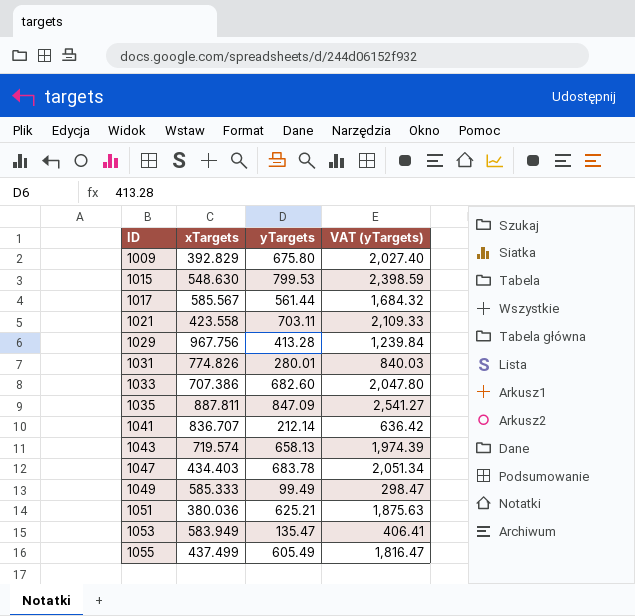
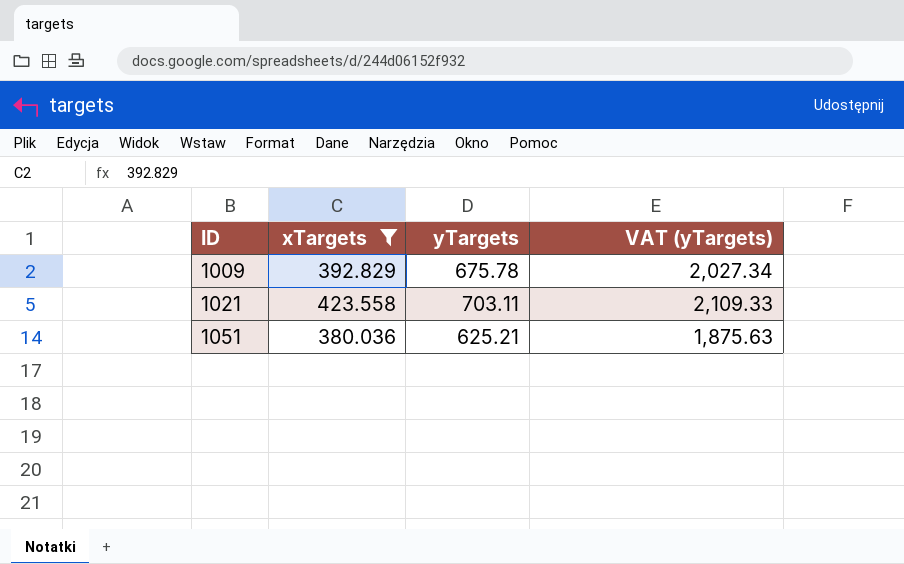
filter: none -> xTargets <= 423.558
1009 | yTargets: 675.80 -> 675.78
1009 | VAT (yTargets): 2,027.40 -> 2,027.34

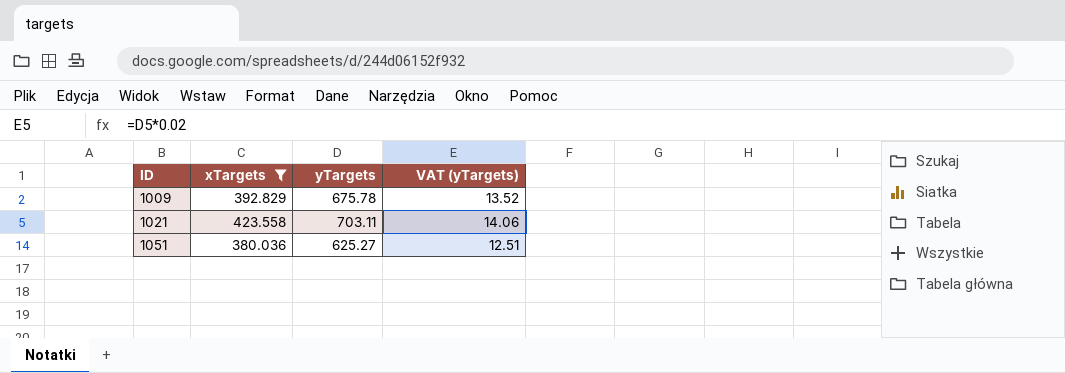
column VAT (yTargets) | formula: [yTargets] * 3 -> [yTargets] * 0.02
1051 | yTargets: 625.21 -> 625.27

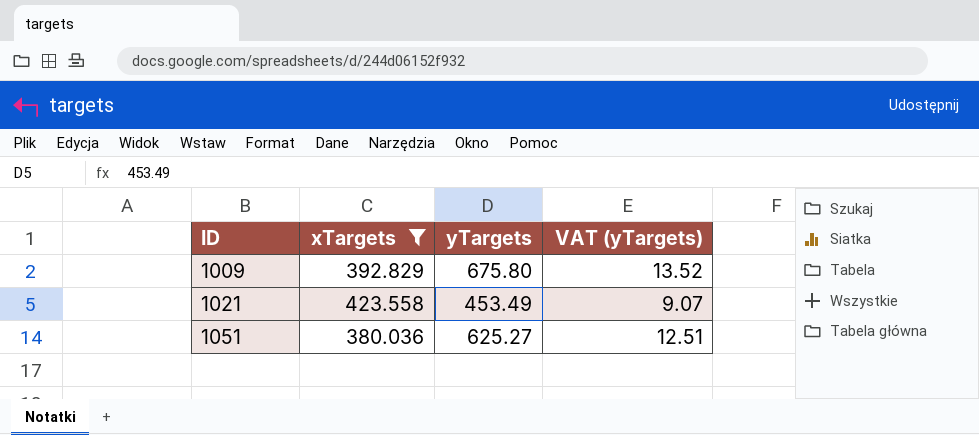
1009 | yTargets: 675.78 -> 675.80
1021 | yTargets: 703.11 -> 453.49
1021 | VAT (yTargets): 14.06 -> 9.07

